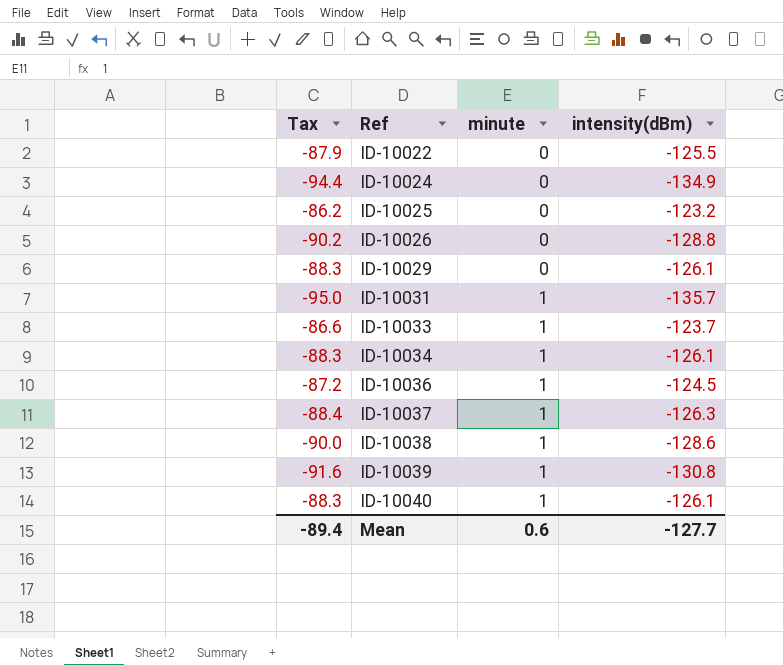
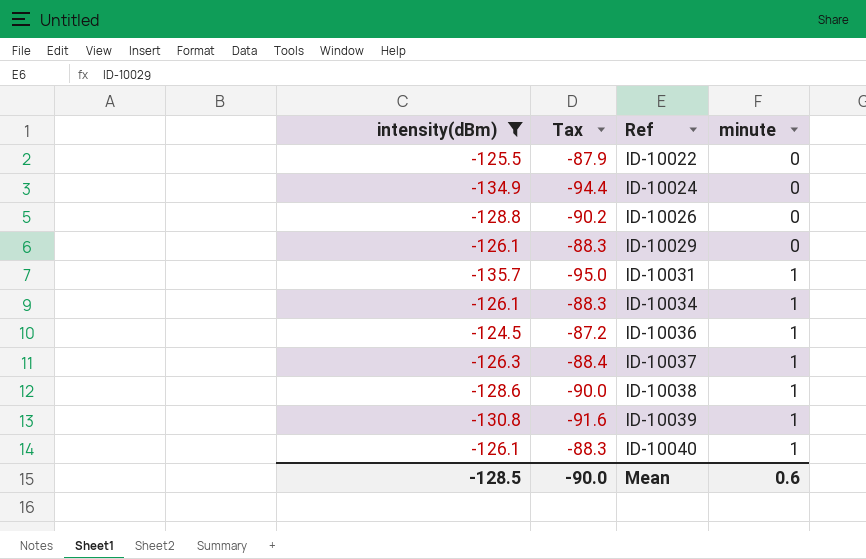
filter: none -> intensity(dBm) <= -124.5
column intensity(dBm) | position: 4 -> 1
Mean | intensity(dBm): -127.7 -> -128.5
Mean | Tax: -89.4 -> -90.0

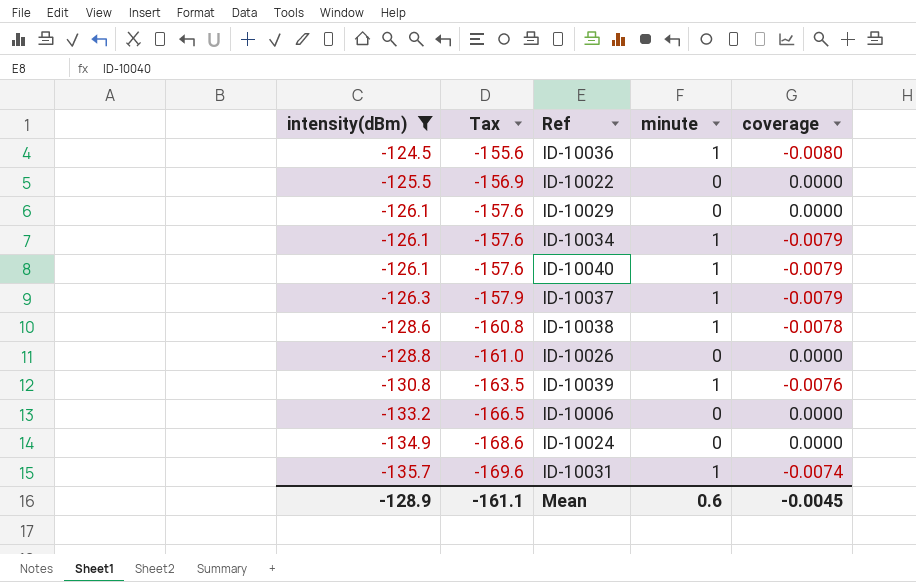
row order: Ref ascending -> intensity(dBm) descending
column Tax | formula: [intensity(dBm)] * 0.7 -> [intensity(dBm)] * 1.25
column coverage | formula: none -> [minute] / [intensity(dBm)]
row ID-10006: none -> -133.2 | -166.5 | 0 | 0.0000
Mean | intensity(dBm): -128.5 -> -128.9
Mean | Tax: -90.0 -> -161.1

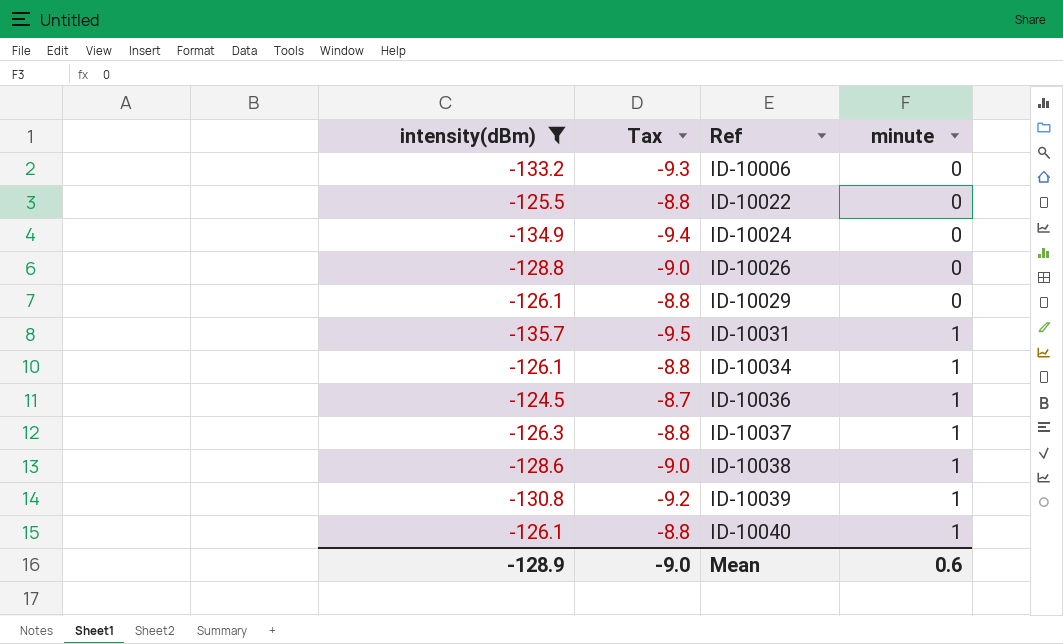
row order: intensity(dBm) descending -> Ref ascending
column coverage | formula: [minute] / [intensity(dBm)] -> none
column Tax | formula: [intensity(dBm)] * 1.25 -> [intensity(dBm)] * 0.07
Mean | Tax: -161.1 -> -9.0

